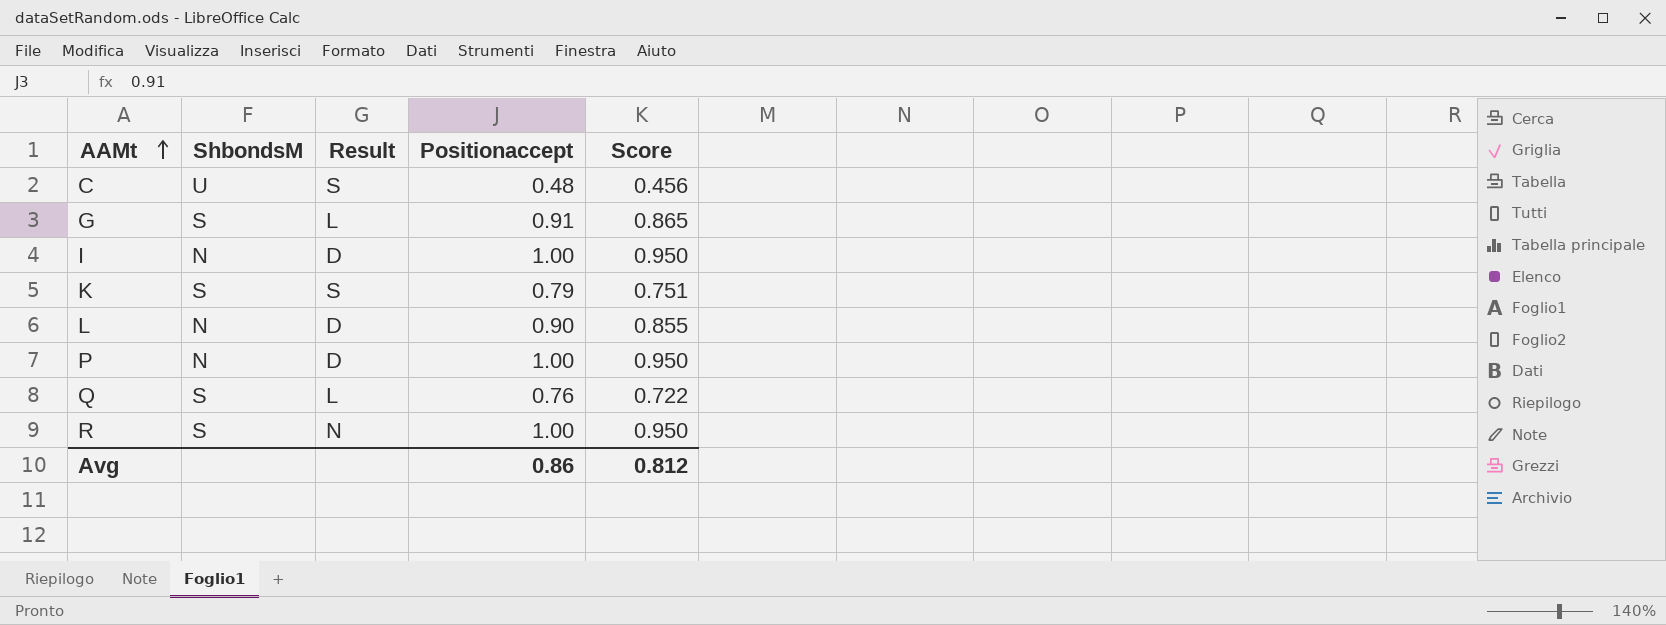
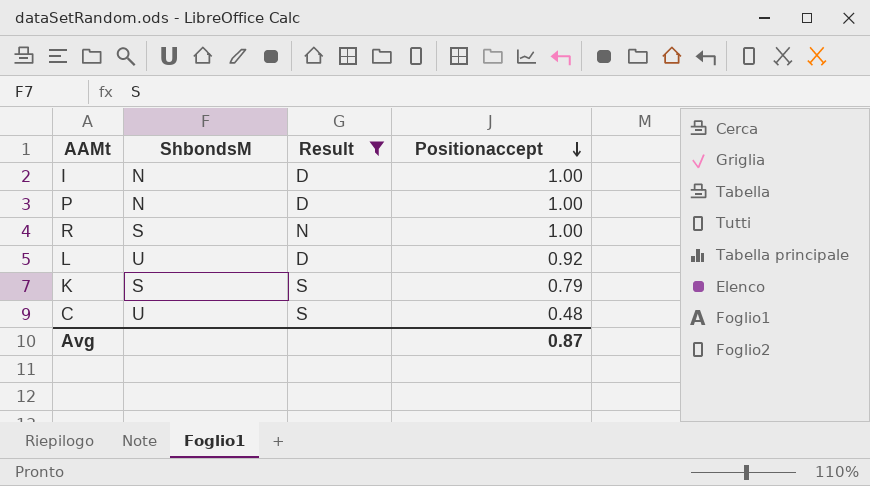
filter: none -> Result != L
row order: AAMt ascending -> Positionaccept descending
column Score | formula: [Positionaccept] * 0.95 -> none
L | ShbondsM: N -> U
L | Positionaccept: 0.90 -> 0.92
Avg | Positionaccept: 0.86 -> 0.87

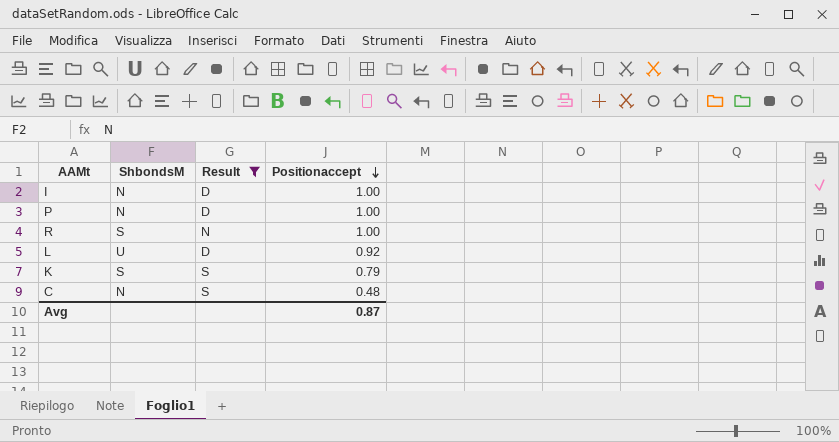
C | ShbondsM: U -> N

